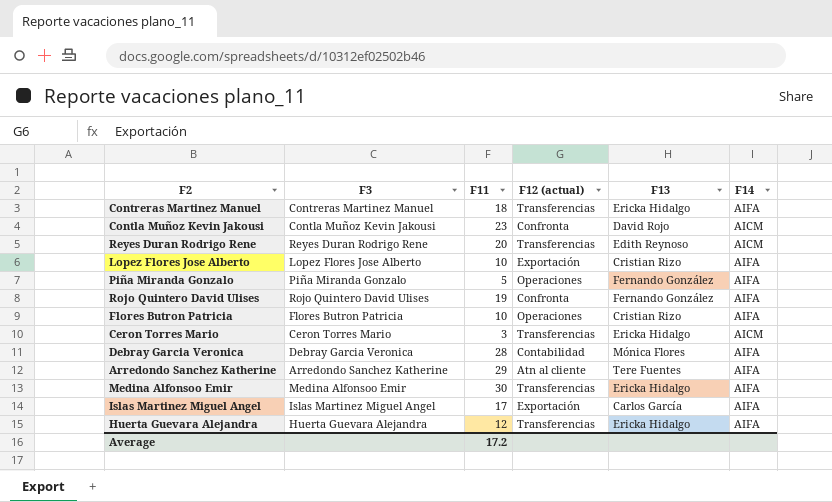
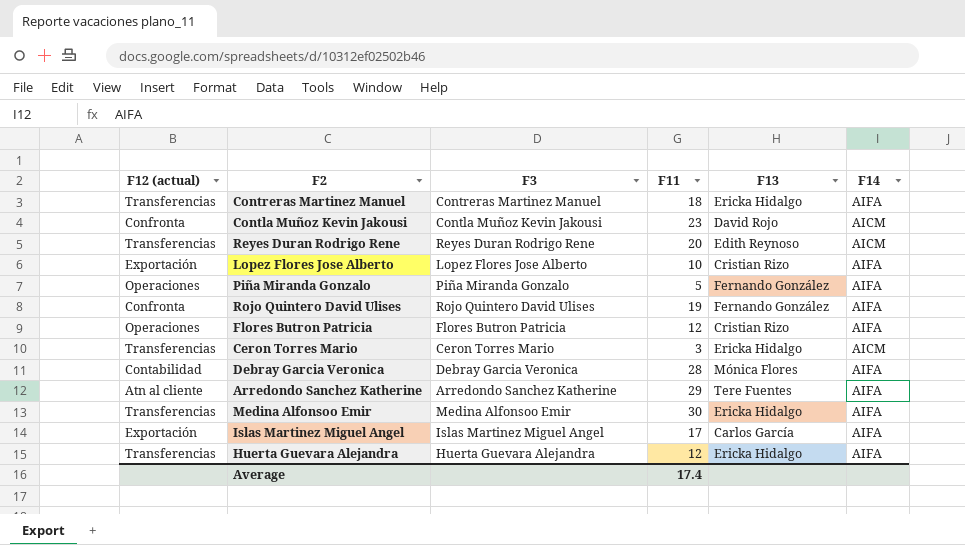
column F12 (actual) | position: 4 -> 1
Flores Butron Patricia | F11: 10 -> 12
Average | F11: 17.2 -> 17.4

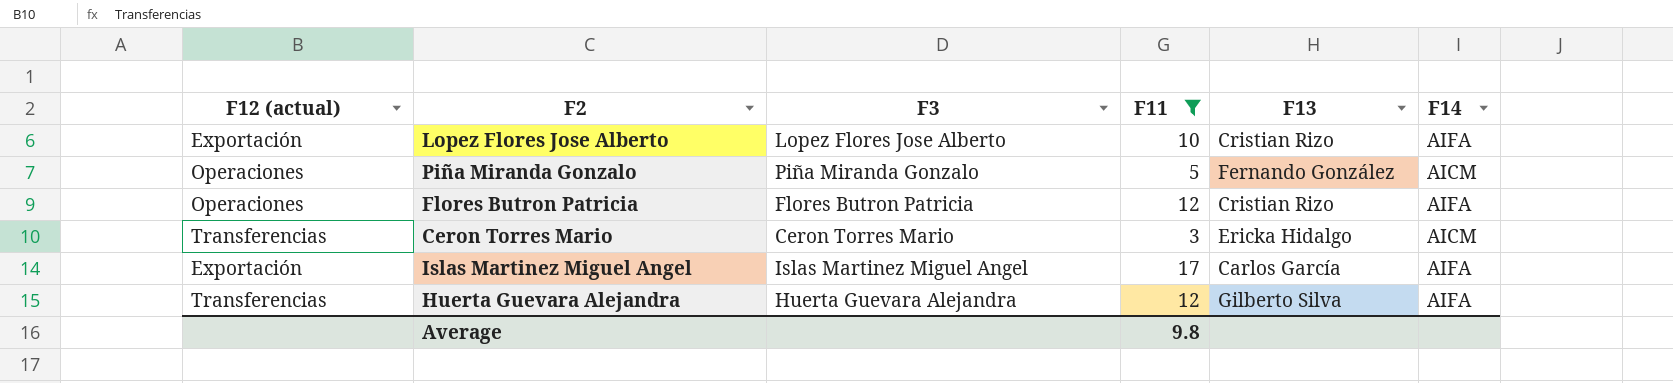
filter: none -> F11 <= 17
Piña Miranda Gonzalo | F14: AIFA -> AICM
Huerta Guevara Alejandra | F13: Ericka Hidalgo -> Gilberto Silva
Average | F11: 17.4 -> 9.8

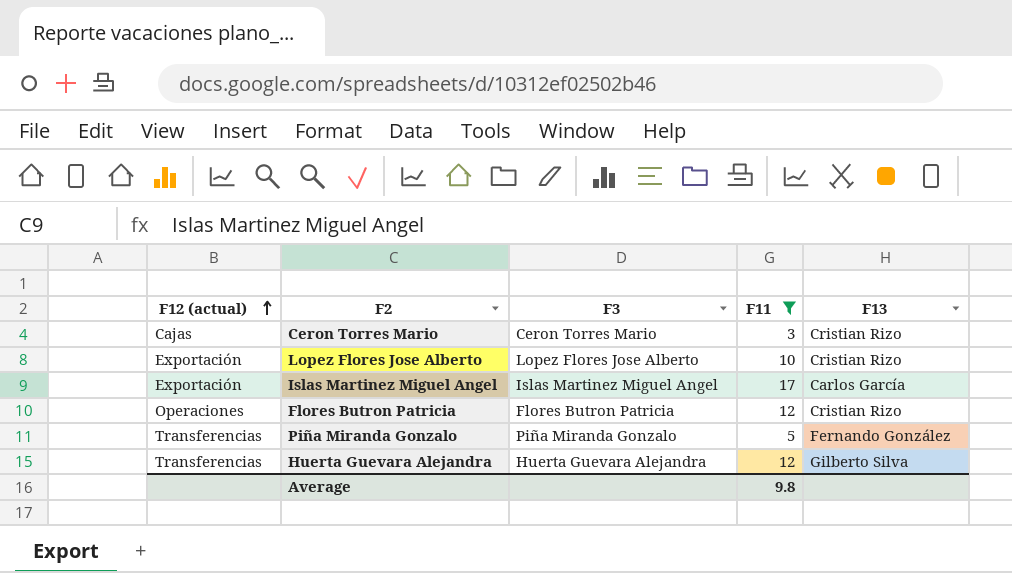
row order: none -> F12 (actual) ascending
column F14 | position: 6 -> none
Ceron Torres Mario | F12 (actual): Transferencias -> Cajas
Ceron Torres Mario | F13: Ericka Hidalgo -> Cristian Rizo
Piña Miranda Gonzalo | F12 (actual): Operaciones -> Transferencias

